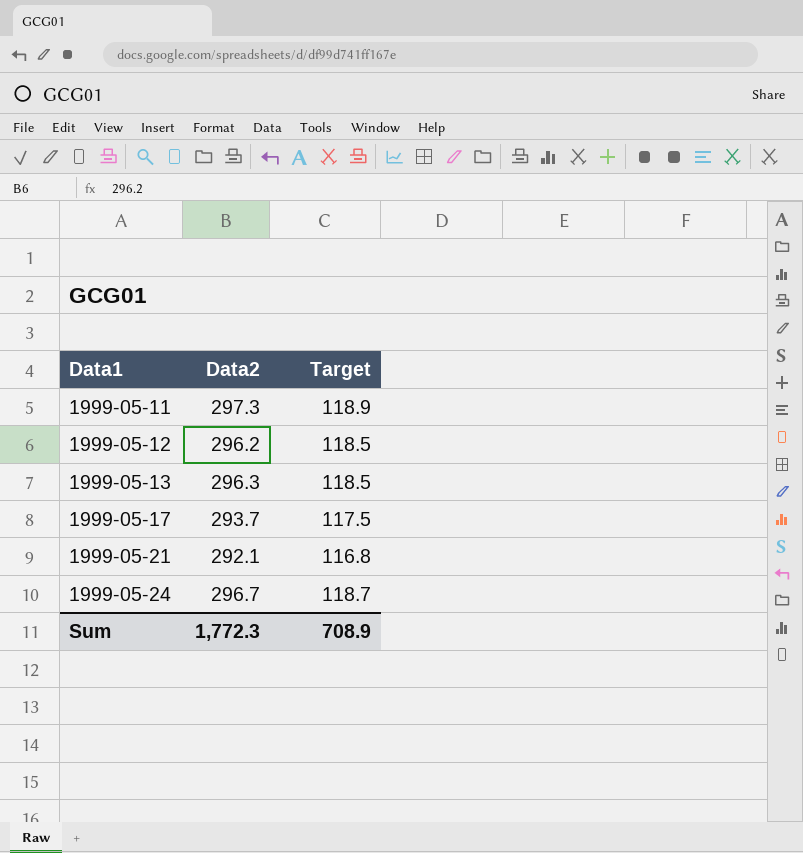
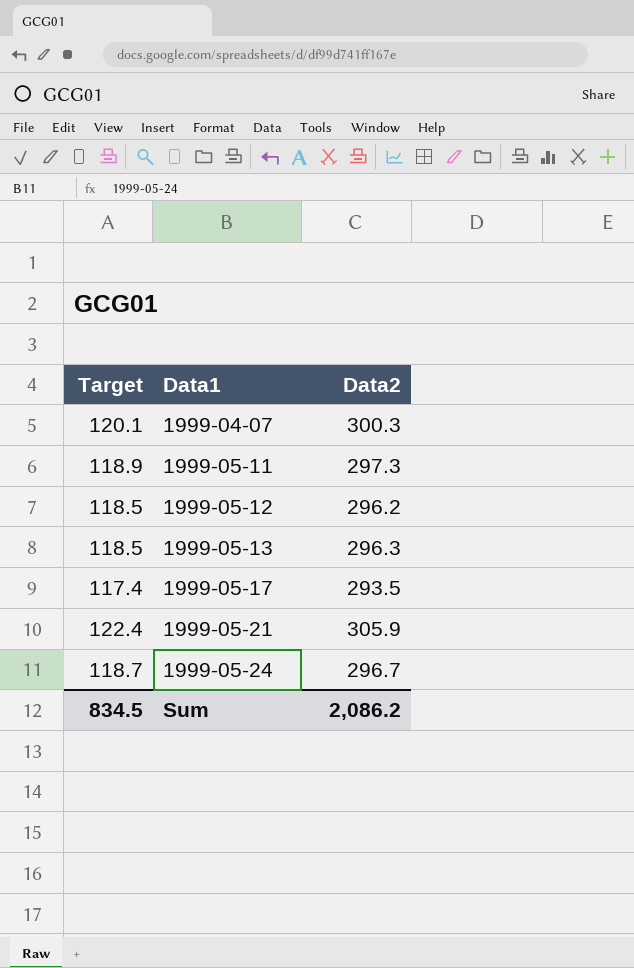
column Target | position: 3 -> 1
row 1999-04-07: none -> 120.1 | 300.3
1999-05-17 | Target: 117.5 -> 117.4
1999-05-17 | Data2: 293.7 -> 293.5
1999-05-21 | Target: 116.8 -> 122.4
1999-05-21 | Data2: 292.1 -> 305.9
Sum | Target: 708.9 -> 834.5
Sum | Data2: 1,772.3 -> 2,086.2

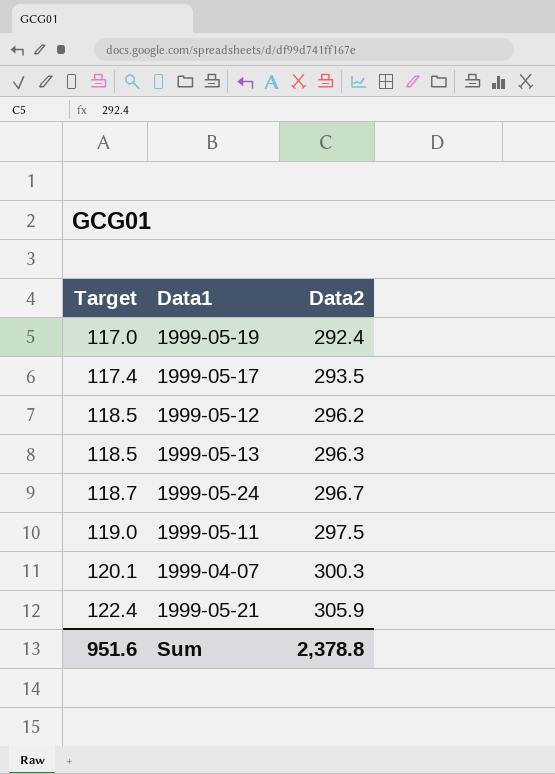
row order: Data1 ascending -> Target ascending
row 1999-05-19: none -> 117.0 | 292.4
1999-05-11 | Target: 118.9 -> 119.0
1999-05-11 | Data2: 297.3 -> 297.5
Sum | Target: 834.5 -> 951.6
Sum | Data2: 2,086.2 -> 2,378.8

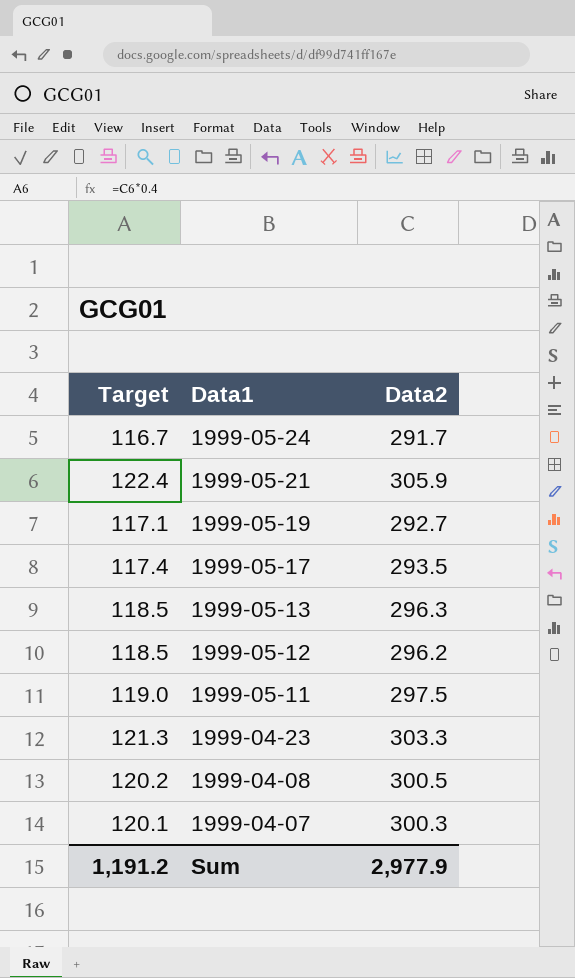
row order: Target ascending -> Data1 descending
1999-05-24 | Target: 118.7 -> 116.7
1999-05-24 | Data2: 296.7 -> 291.7
1999-05-19 | Target: 117.0 -> 117.1
1999-05-19 | Data2: 292.4 -> 292.7
row 1999-04-23: none -> 121.3 | 303.3
row 1999-04-08: none -> 120.2 | 300.5
Sum | Target: 951.6 -> 1,191.2
Sum | Data2: 2,378.8 -> 2,977.9

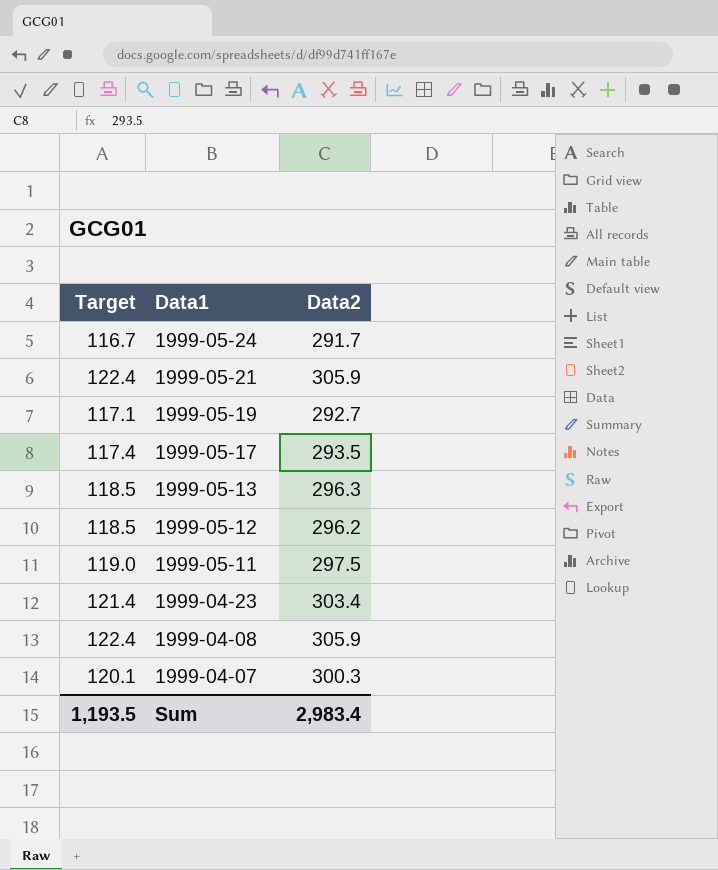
1999-04-23 | Target: 121.3 -> 121.4
1999-04-23 | Data2: 303.3 -> 303.4
1999-04-08 | Target: 120.2 -> 122.4
1999-04-08 | Data2: 300.5 -> 305.9
Sum | Target: 1,191.2 -> 1,193.5
Sum | Data2: 2,977.9 -> 2,983.4

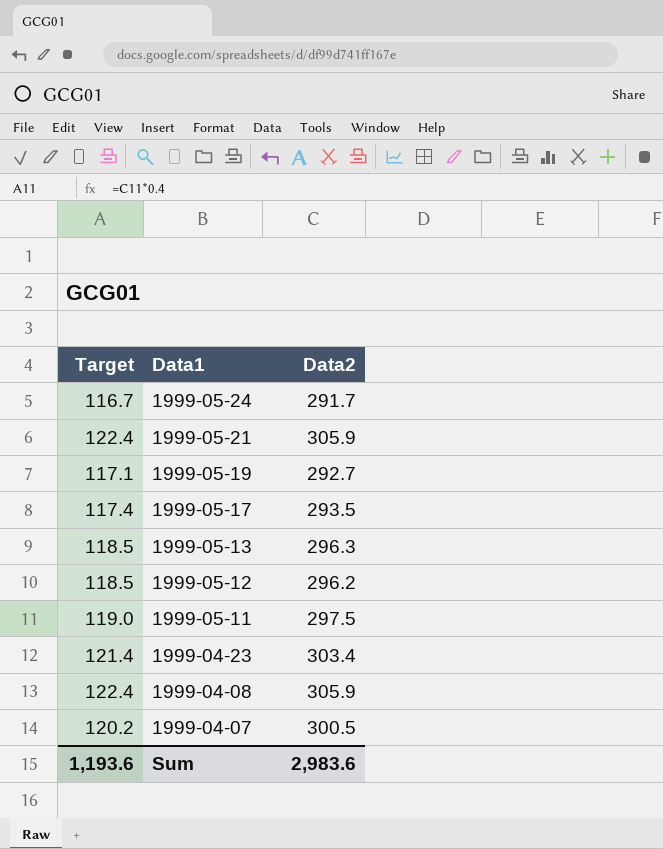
1999-04-07 | Target: 120.1 -> 120.2
1999-04-07 | Data2: 300.3 -> 300.5
Sum | Target: 1,193.5 -> 1,193.6
Sum | Data2: 2,983.4 -> 2,983.6

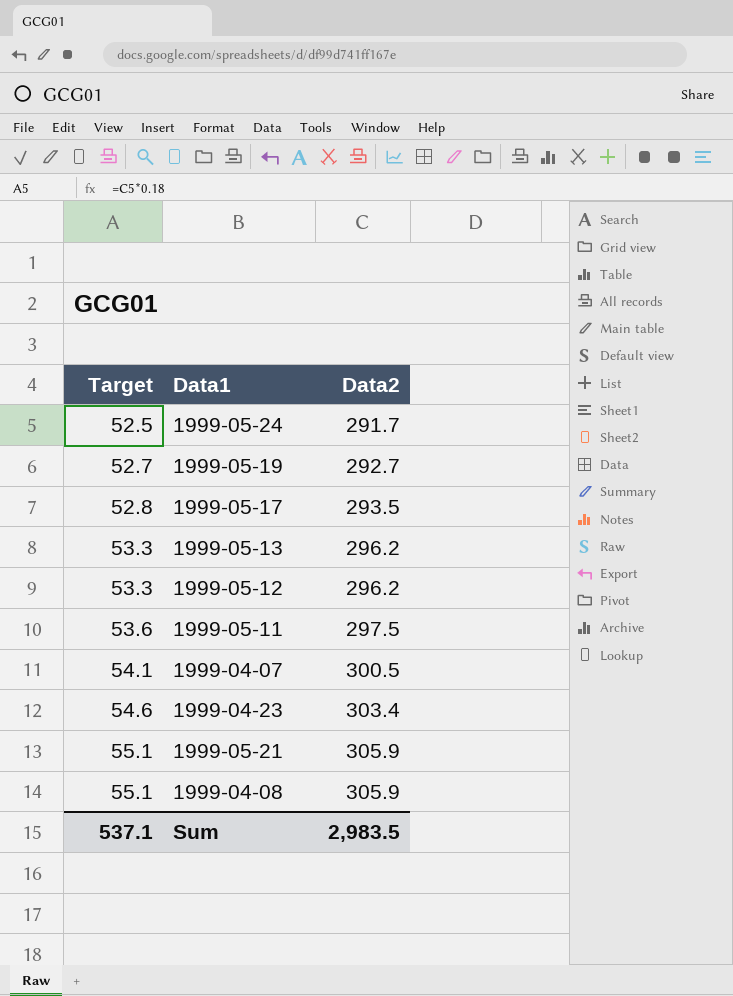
row order: Data1 descending -> Target ascending
column Target | formula: [Data2] * 0.4 -> [Data2] * 0.18
1999-05-13 | Data2: 296.3 -> 296.2
Sum | Target: 1,193.6 -> 537.1
Sum | Data2: 2,983.6 -> 2,983.5

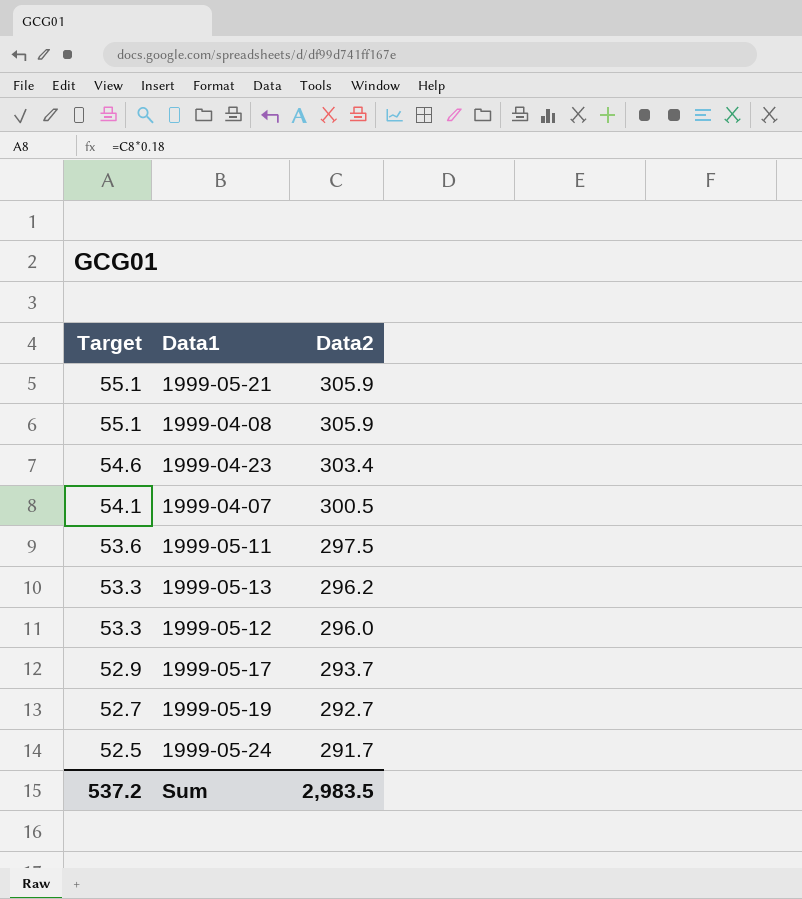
row order: Target ascending -> Target descending
1999-05-12 | Data2: 296.2 -> 296.0
1999-05-17 | Target: 52.8 -> 52.9
1999-05-17 | Data2: 293.5 -> 293.7
Sum | Target: 537.1 -> 537.2

